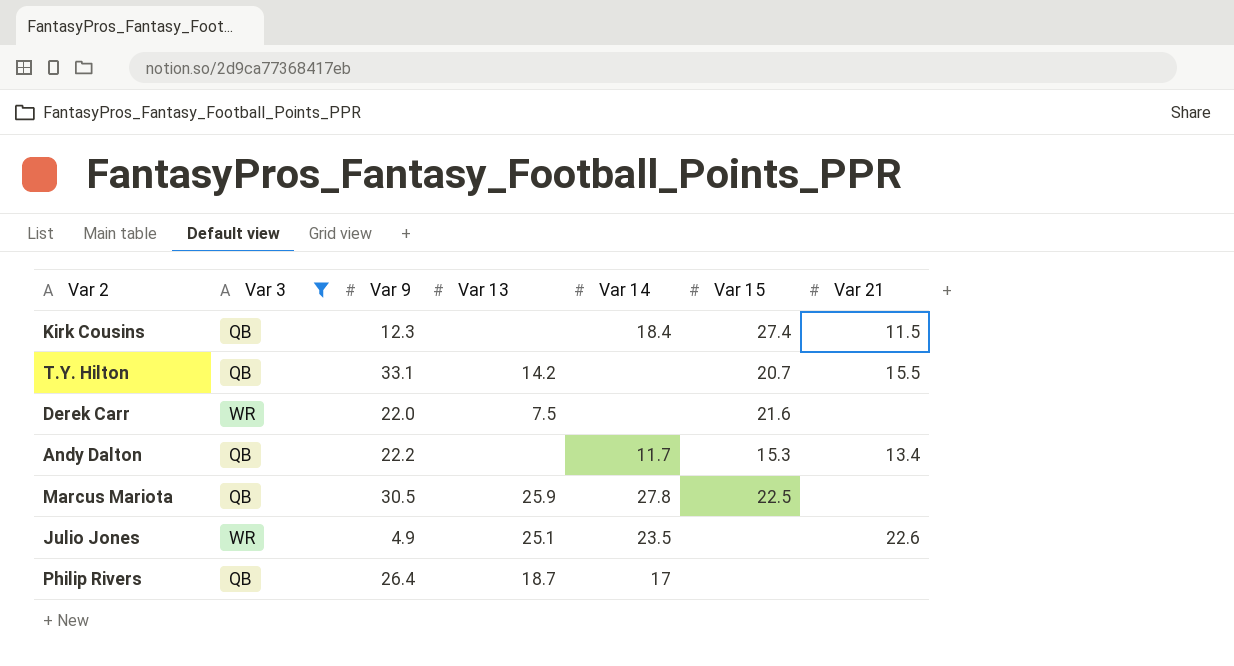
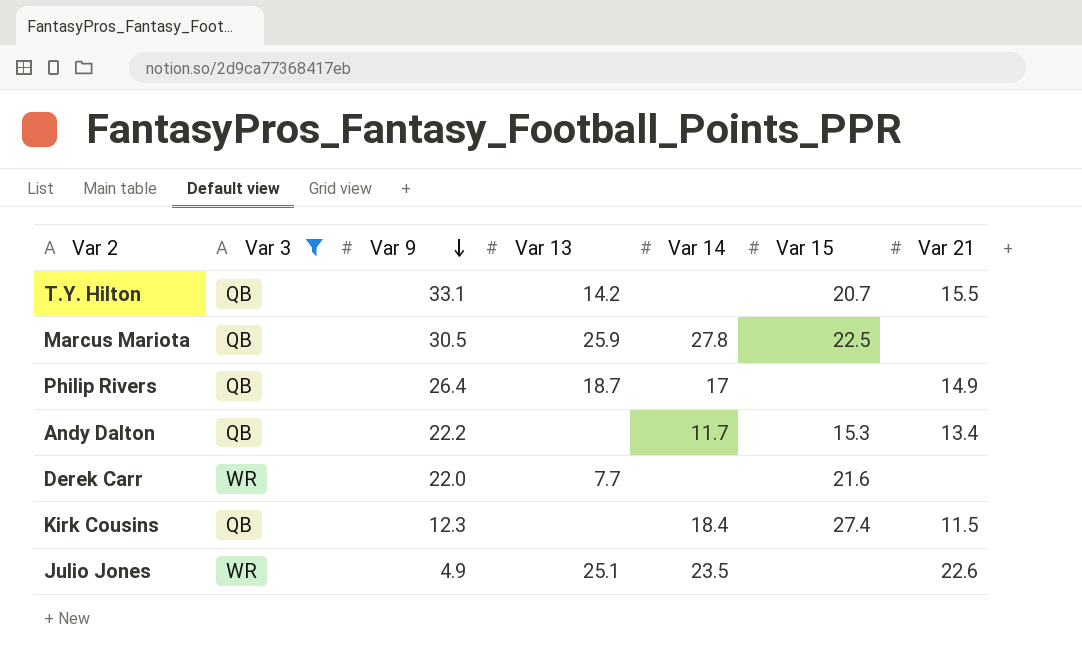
row order: none -> Var 9 descending
Philip Rivers | Var 21: none -> 14.9
Derek Carr | Var 13: 7.5 -> 7.7

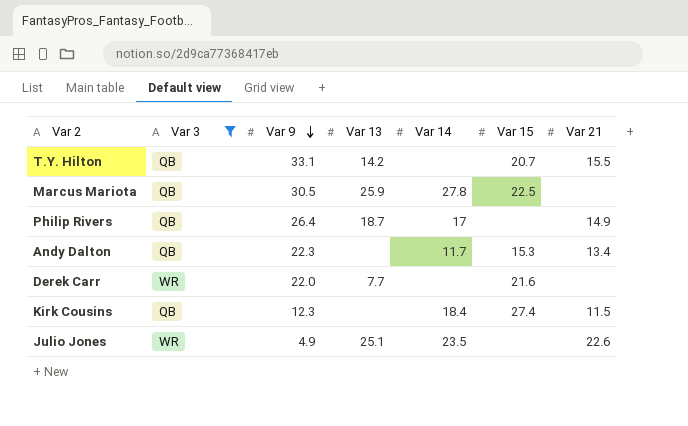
Andy Dalton | Var 9: 22.2 -> 22.3

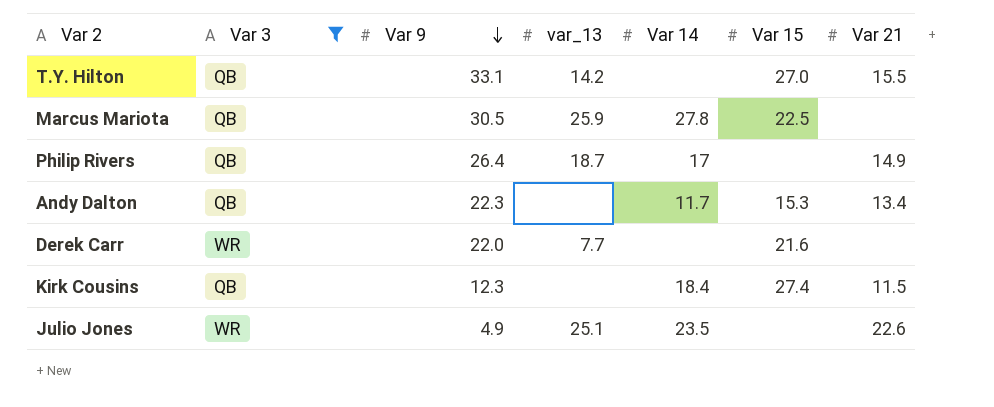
column name: Var 13 -> var_13
T.Y. Hilton | Var 15: 20.7 -> 27.0

